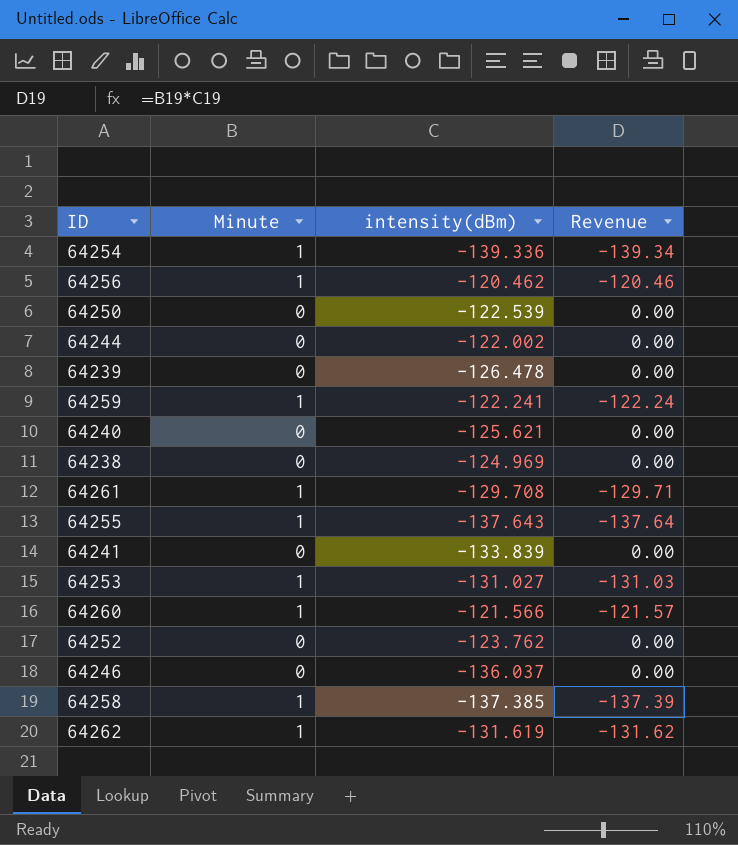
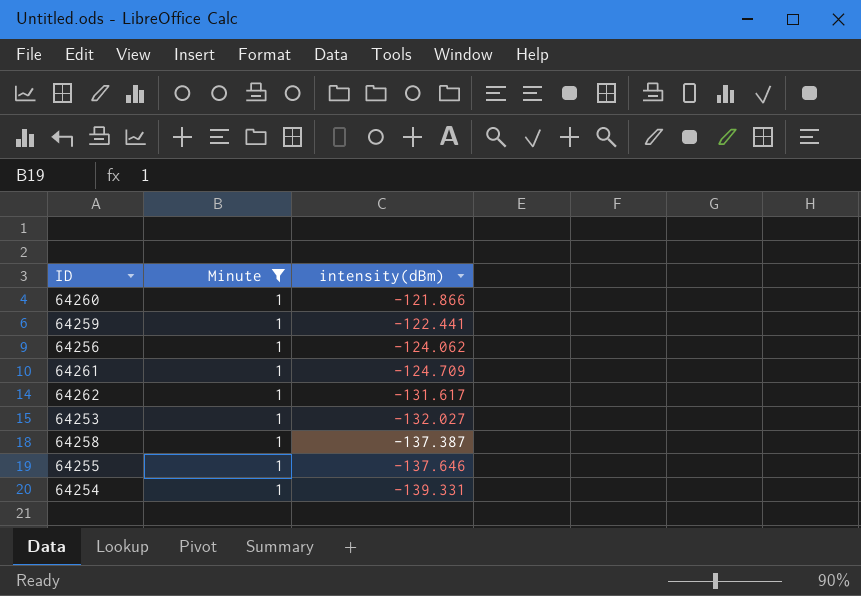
filter: none -> Minute = 1
row order: none -> intensity(dBm) descending
column Revenue | formula: [Minute] * [intensity(dBm)] -> none
64260 | intensity(dBm): -121.566 -> -121.866
64259 | intensity(dBm): -122.241 -> -122.441
64256 | intensity(dBm): -120.462 -> -124.062
64261 | intensity(dBm): -129.708 -> -124.709
64262 | intensity(dBm): -131.619 -> -131.617
64253 | intensity(dBm): -131.027 -> -132.027
64258 | intensity(dBm): -137.385 -> -137.387
64255 | intensity(dBm): -137.643 -> -137.646
64254 | intensity(dBm): -139.336 -> -139.331

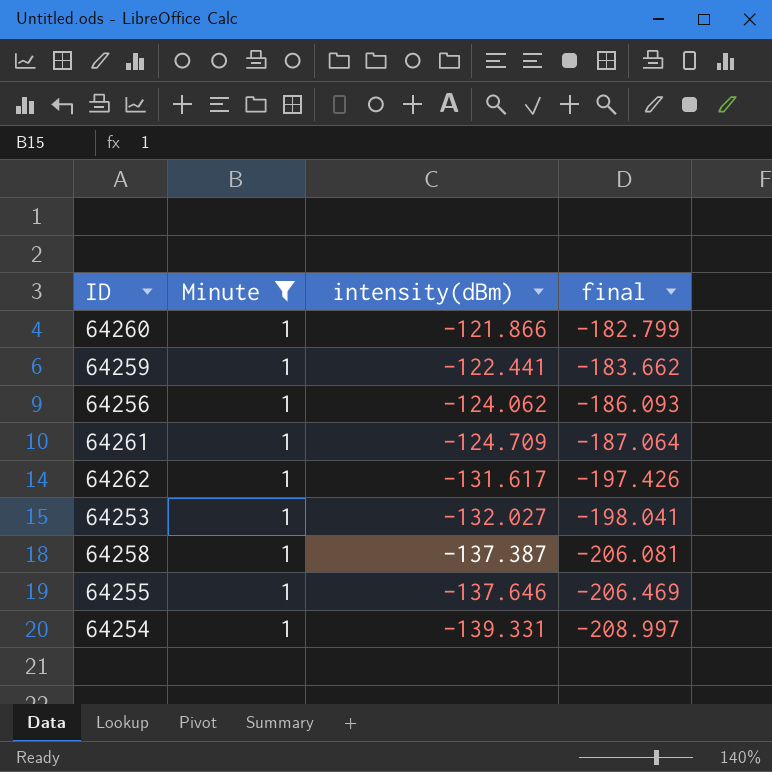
column final | formula: none -> [intensity(dBm)] * 1.5

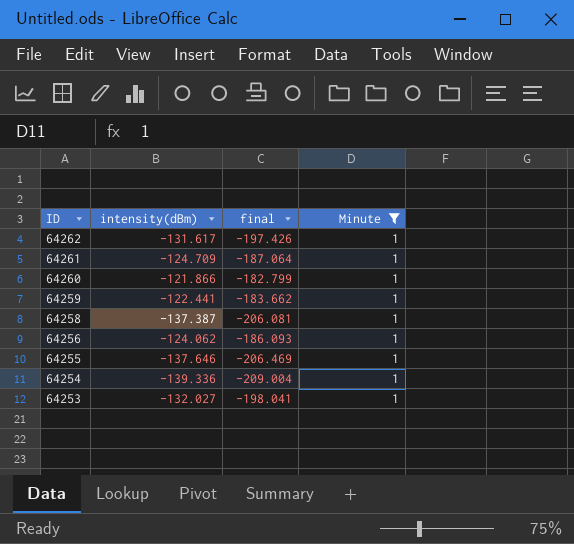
row order: intensity(dBm) descending -> ID descending
column Minute | position: 2 -> 4
64254 | intensity(dBm): -139.331 -> -139.336
64254 | final: -208.997 -> -209.004

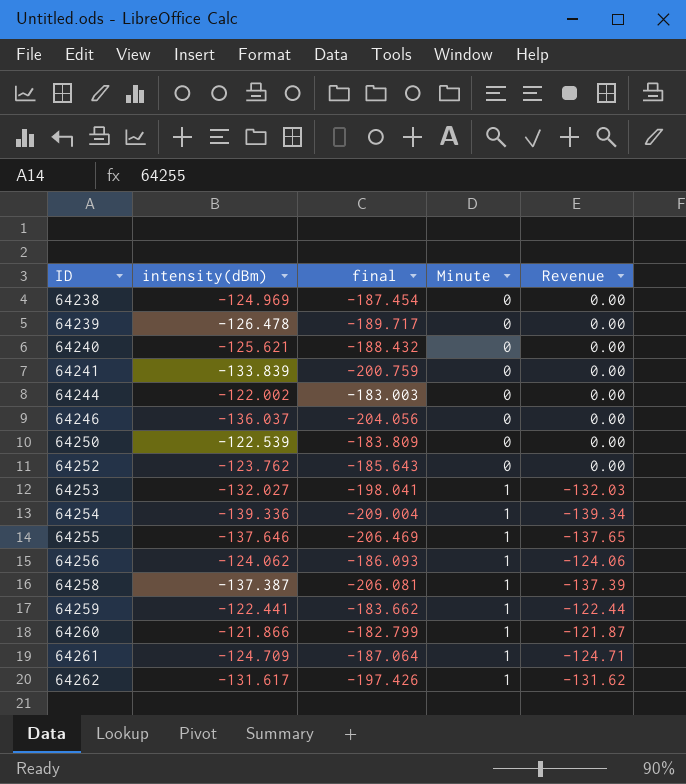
filter: Minute = 1 -> none
row order: ID descending -> ID ascending
column Revenue | formula: none -> [intensity(dBm)] * [Minute]

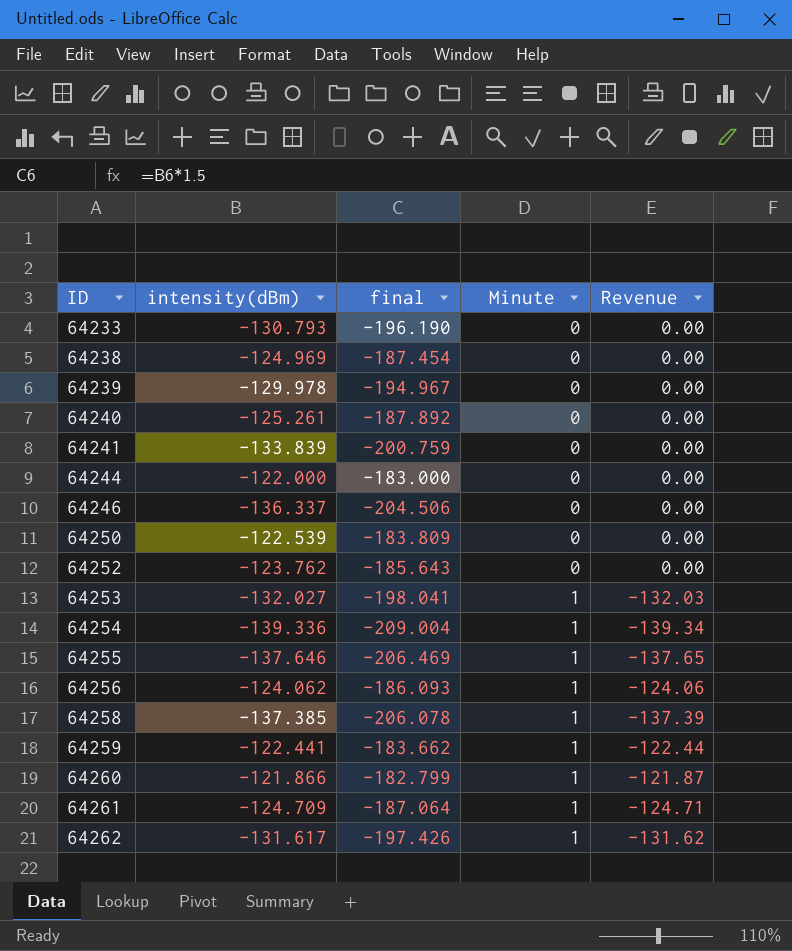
row 64233: none -> -130.793 | -196.190 | 0 | 0.00
64239 | intensity(dBm): -126.478 -> -129.978
64239 | final: -189.717 -> -194.967
64240 | intensity(dBm): -125.621 -> -125.261
64240 | final: -188.432 -> -187.892
64244 | intensity(dBm): -122.002 -> -122.000
64244 | final: -183.003 -> -183.000
64246 | intensity(dBm): -136.037 -> -136.337
64246 | final: -204.056 -> -204.506
64258 | intensity(dBm): -137.387 -> -137.385
64258 | final: -206.081 -> -206.078

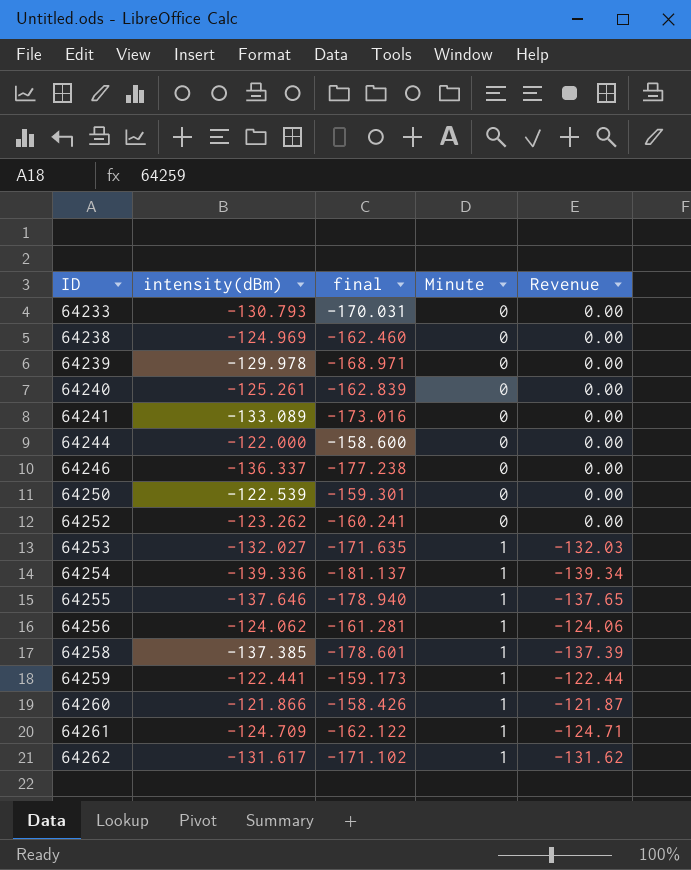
column final | formula: [intensity(dBm)] * 1.5 -> [intensity(dBm)] * 1.3
64241 | intensity(dBm): -133.839 -> -133.089
64252 | intensity(dBm): -123.762 -> -123.262

